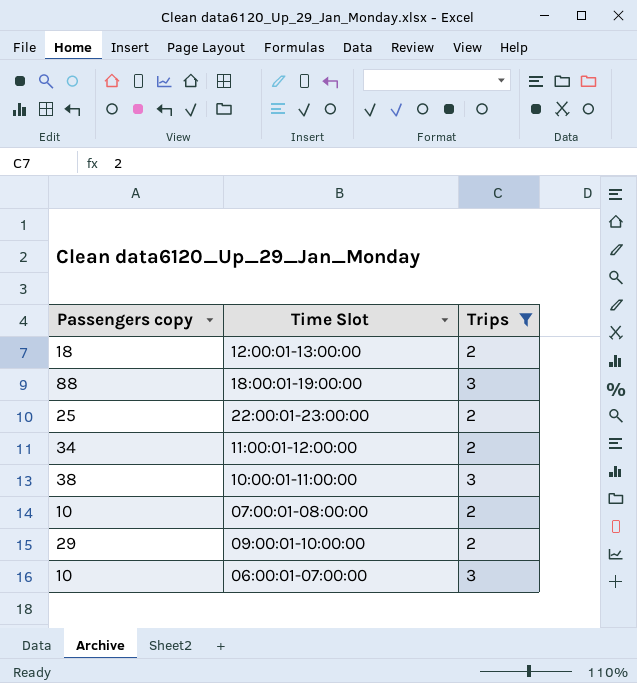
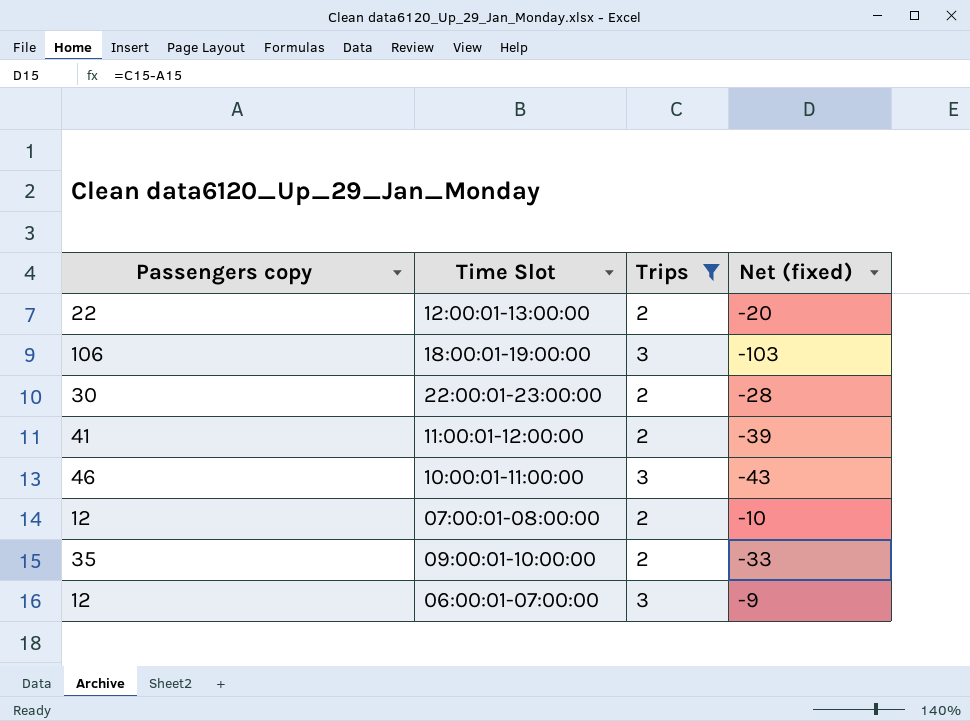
column Net (fixed) | formula: none -> [Trips] - [Passengers copy]
12:00:01-13:00:00 | Passengers copy: 18 -> 22
18:00:01-19:00:00 | Passengers copy: 88 -> 106
22:00:01-23:00:00 | Passengers copy: 25 -> 30
11:00:01-12:00:00 | Passengers copy: 34 -> 41
10:00:01-11:00:00 | Passengers copy: 38 -> 46
07:00:01-08:00:00 | Passengers copy: 10 -> 12
09:00:01-10:00:00 | Passengers copy: 29 -> 35
06:00:01-07:00:00 | Passengers copy: 10 -> 12

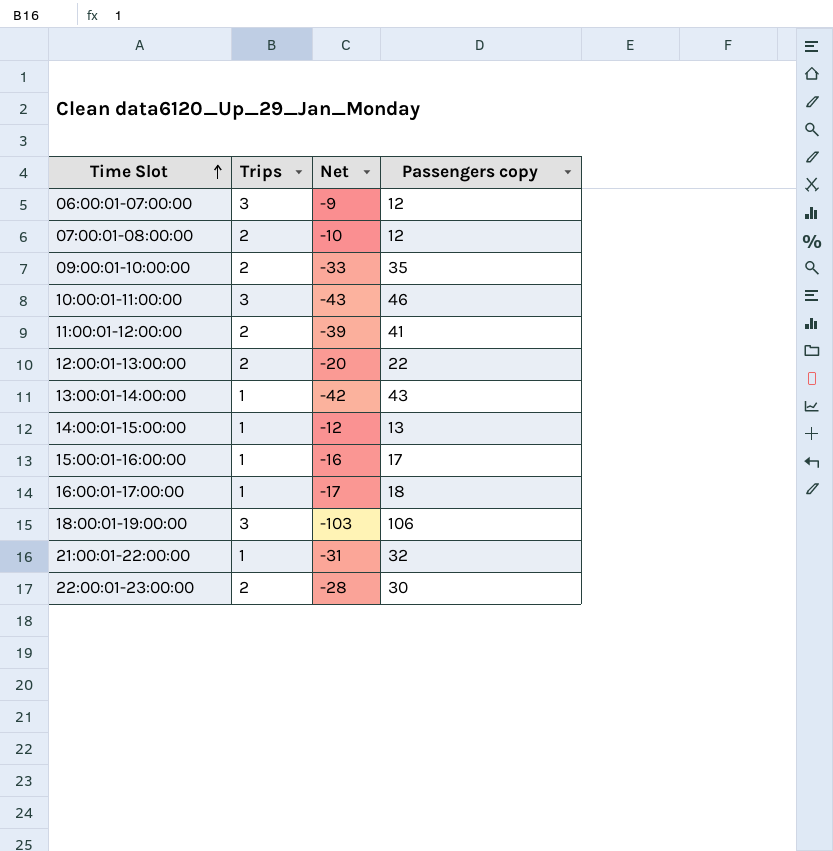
filter: Trips != 1 -> none
row order: none -> Time Slot ascending
column name: Net (fixed) -> Net
column Passengers copy | position: 1 -> 4

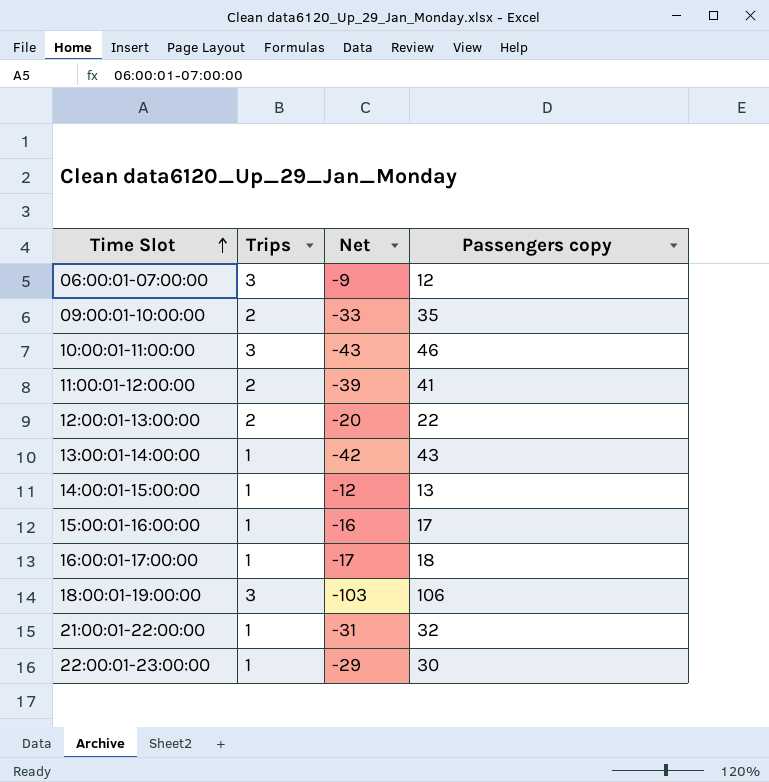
row 07:00:01-08:00:00: 2 | -10 | 12 -> none
22:00:01-23:00:00 | Trips: 2 -> 1
22:00:01-23:00:00 | Net: -28 -> -29

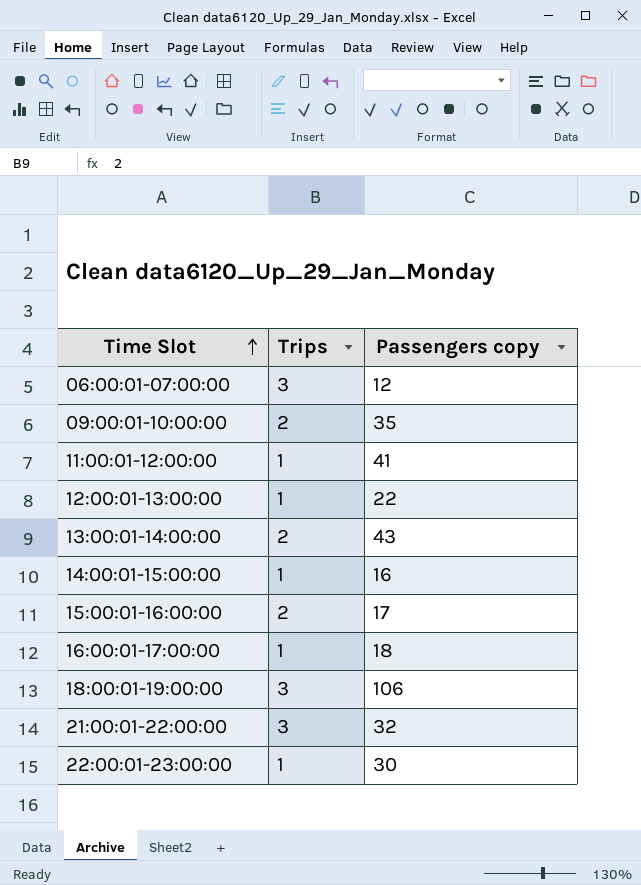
column Net | formula: [Trips] - [Passengers copy] -> none
row 10:00:01-11:00:00: 3 | -43 | 46 -> none
11:00:01-12:00:00 | Trips: 2 -> 1
12:00:01-13:00:00 | Trips: 2 -> 1
13:00:01-14:00:00 | Trips: 1 -> 2
14:00:01-15:00:00 | Passengers copy: 13 -> 16
15:00:01-16:00:00 | Trips: 1 -> 2
21:00:01-22:00:00 | Trips: 1 -> 3

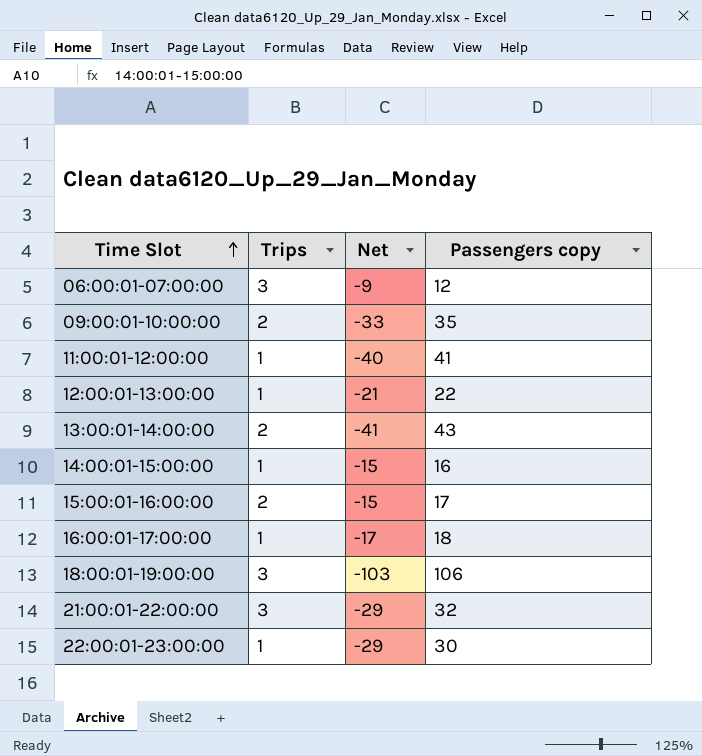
column Net | formula: none -> [Trips] - [Passengers copy]

